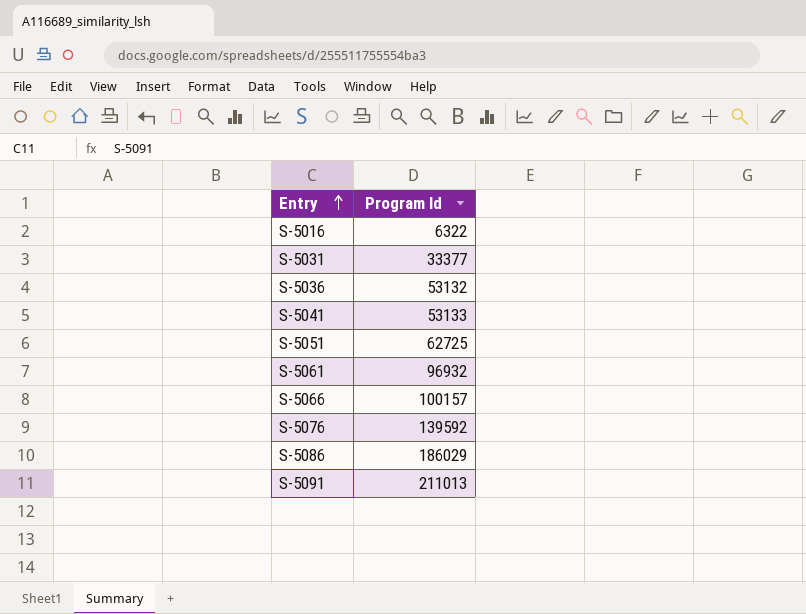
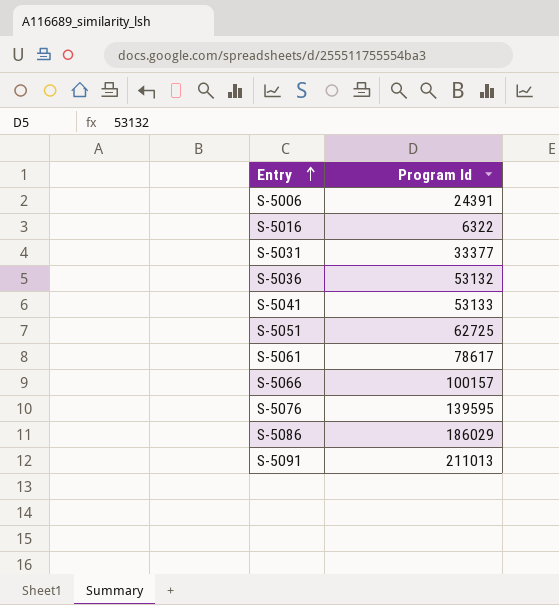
row S-5006: none -> 24391
S-5061 | Program Id: 96932 -> 78617
S-5076 | Program Id: 139592 -> 139595

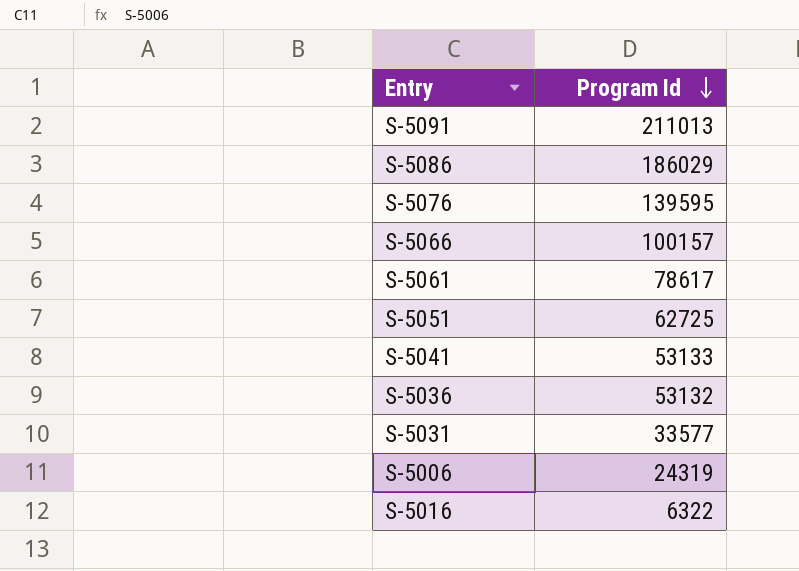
row order: Entry ascending -> Program Id descending
S-5031 | Program Id: 33377 -> 33577
S-5006 | Program Id: 24391 -> 24319

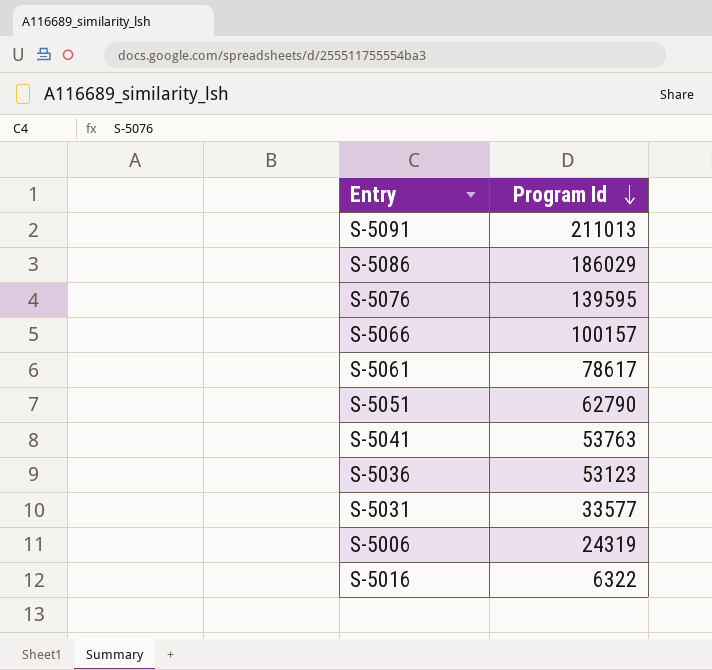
S-5051 | Program Id: 62725 -> 62790
S-5041 | Program Id: 53133 -> 53763
S-5036 | Program Id: 53132 -> 53123

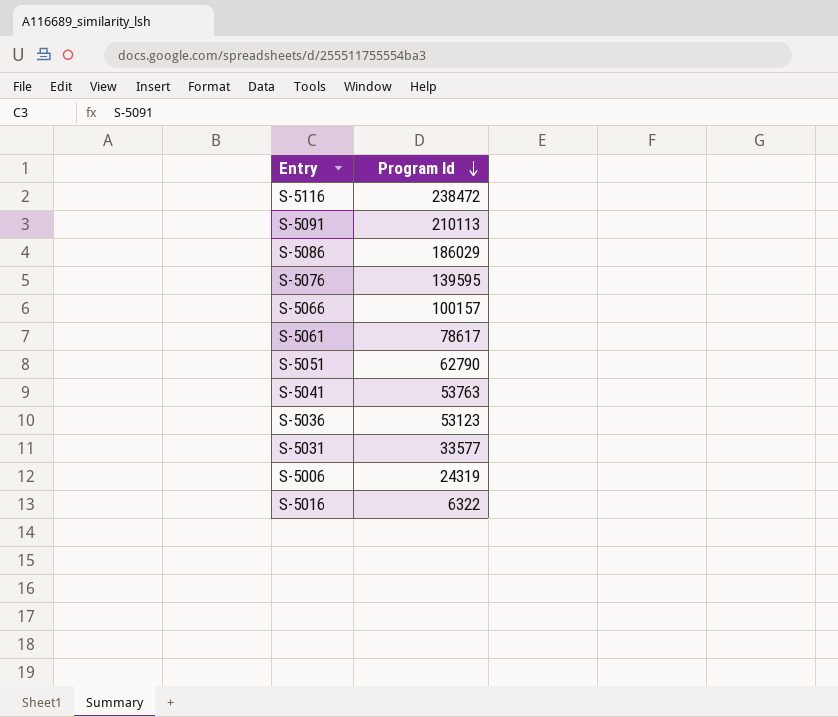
row S-5116: none -> 238472
S-5091 | Program Id: 211013 -> 210113

